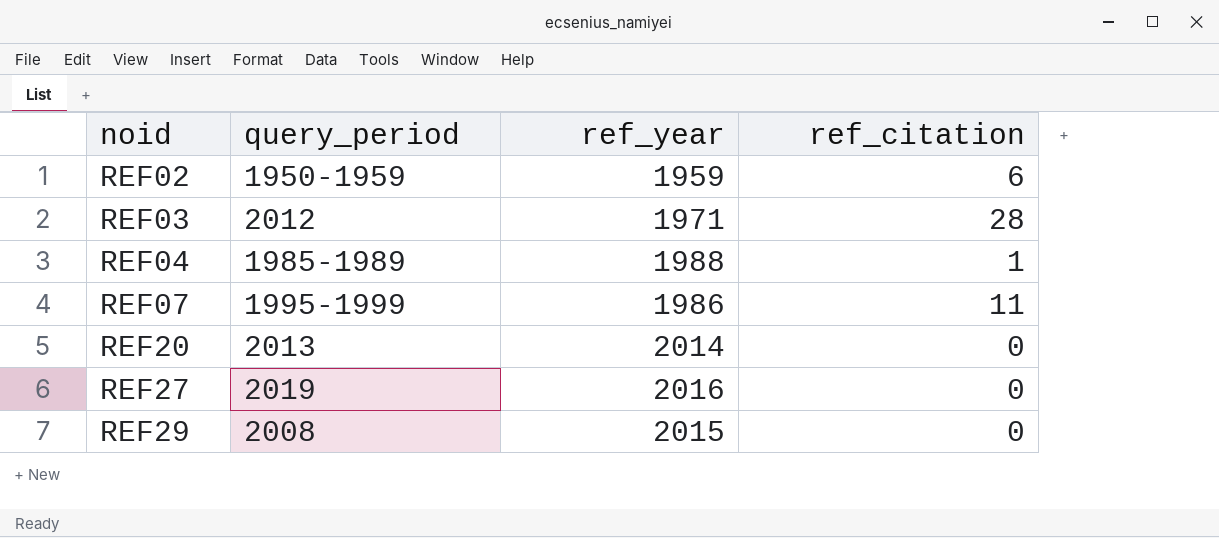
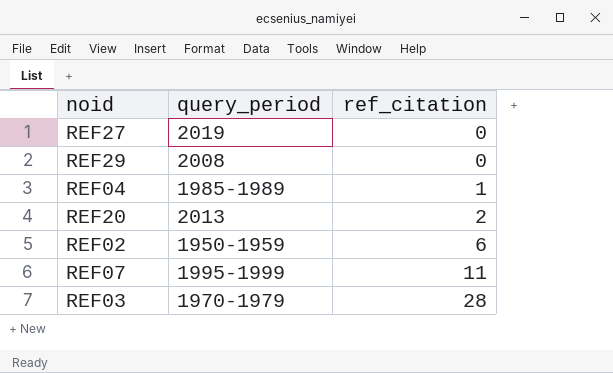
row order: noid ascending -> ref_citation ascending
column ref_year | position: 3 -> none
REF20 | ref_citation: 0 -> 2
REF03 | query_period: 2012 -> 1970-1979

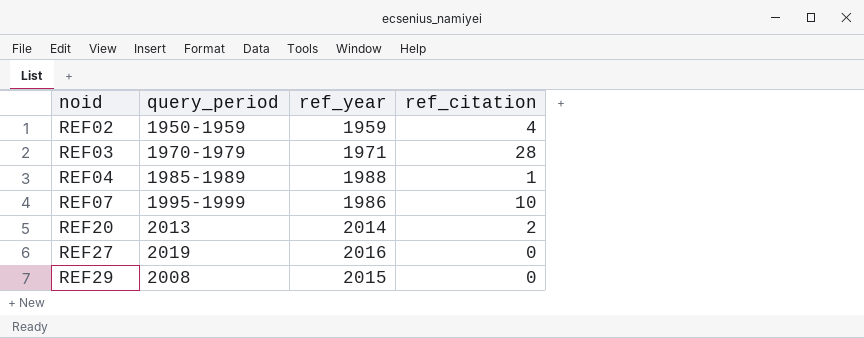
row order: ref_citation ascending -> noid ascending
column ref_year | position: none -> 3
REF02 | ref_citation: 6 -> 4
REF07 | ref_citation: 11 -> 10

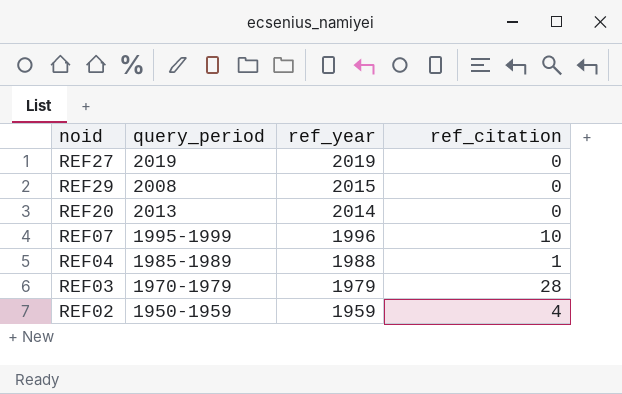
row order: noid ascending -> ref_year descending
REF27 | ref_year: 2016 -> 2019
REF20 | ref_citation: 2 -> 0
REF07 | ref_year: 1986 -> 1996
REF03 | ref_year: 1971 -> 1979

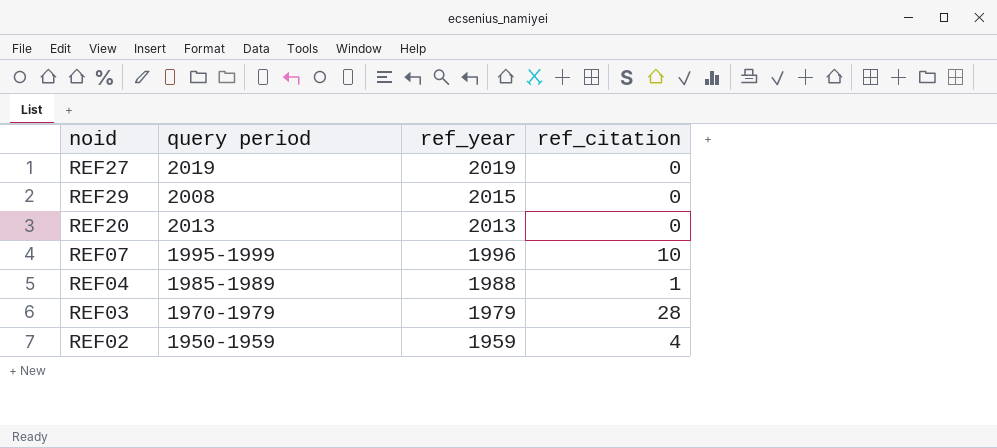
column name: query_period -> query period
REF20 | ref_year: 2014 -> 2013

